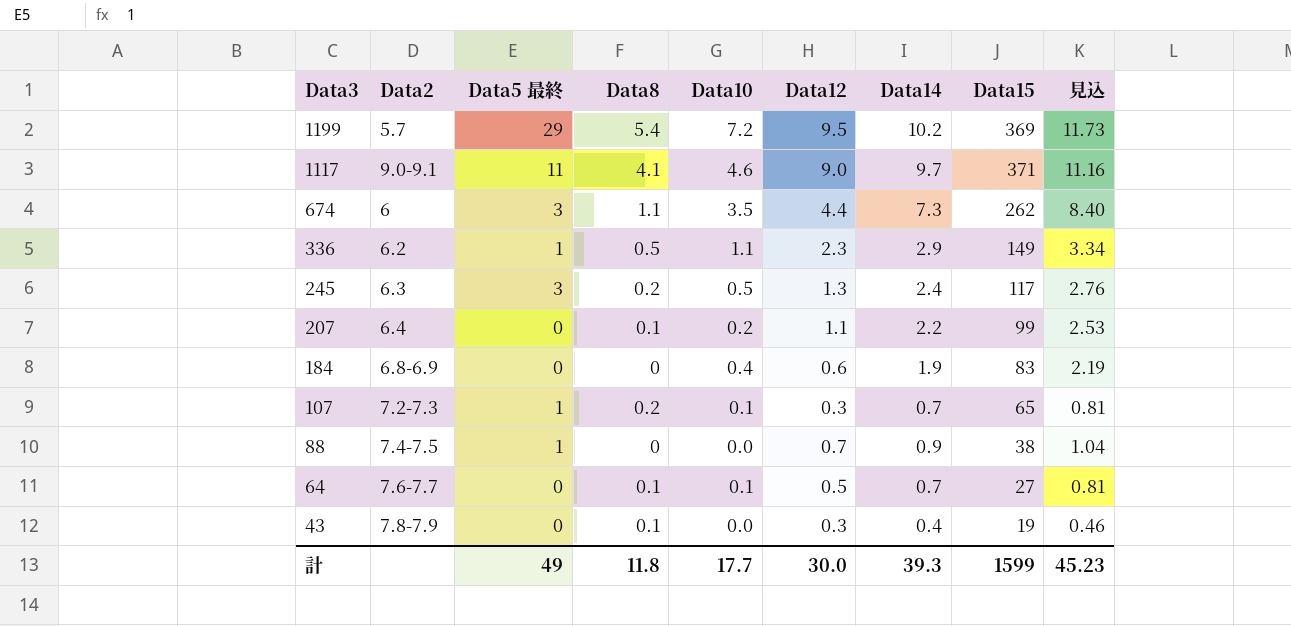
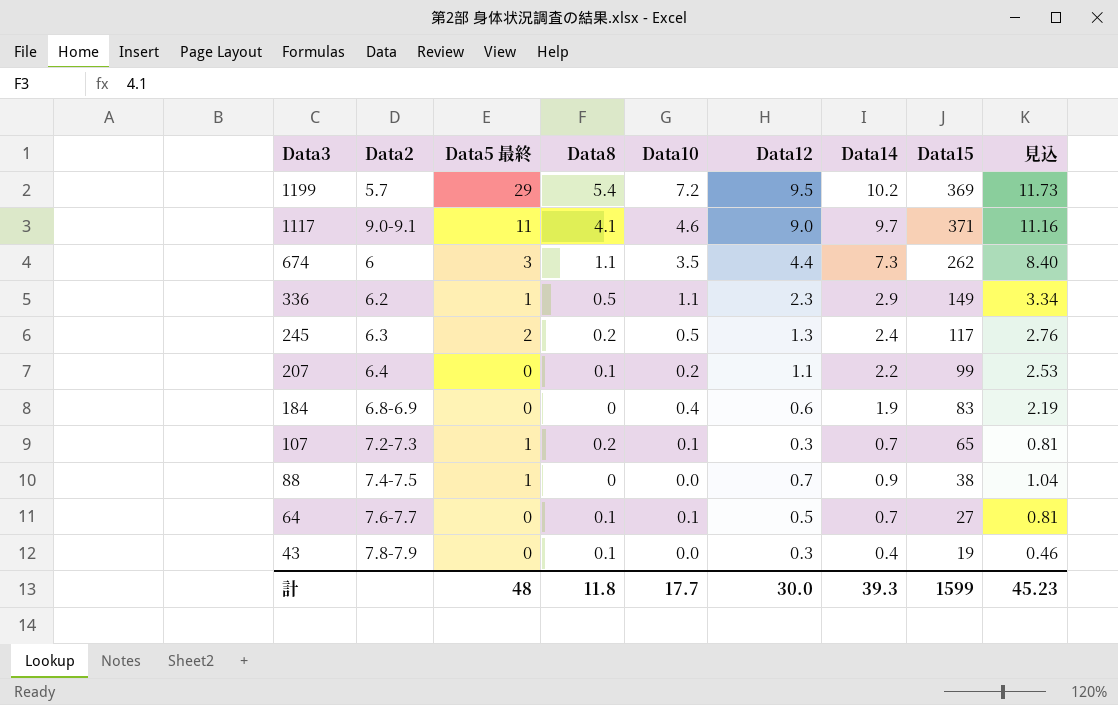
245 | Data5 最終: 3 -> 2
計 | Data5 最終: 49 -> 48

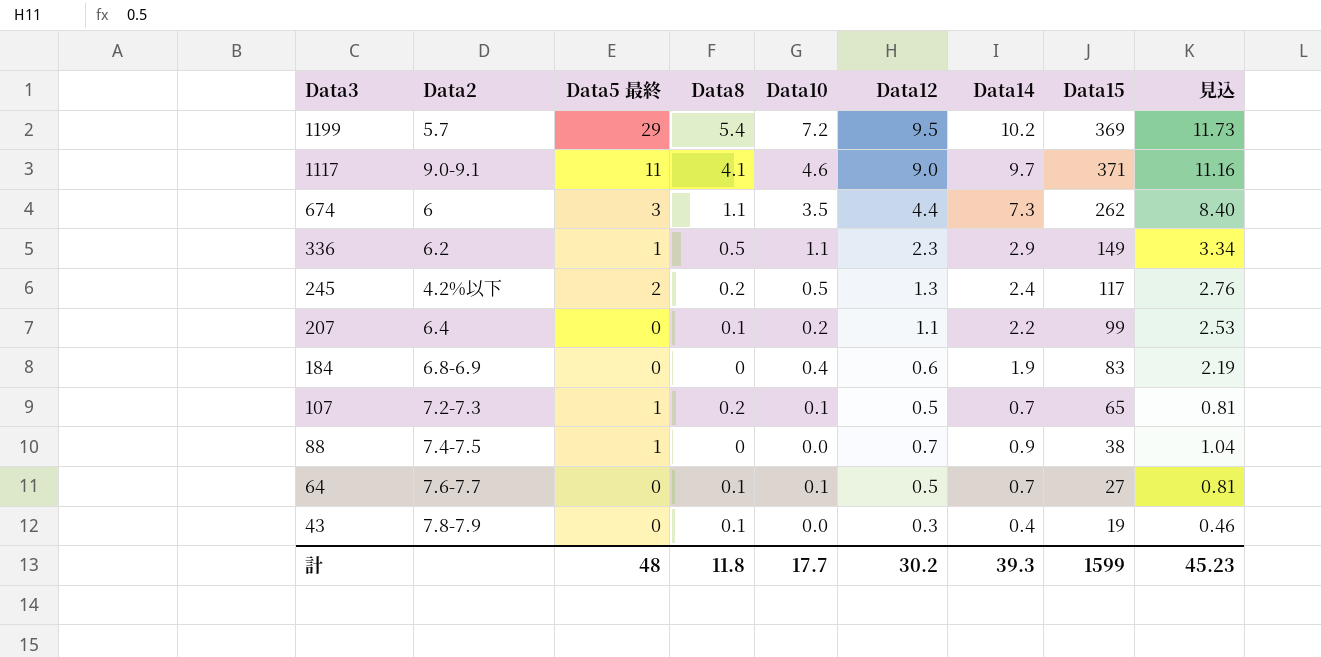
245 | Data2: 6.3 -> 4.2%以下
107 | Data12: 0.3 -> 0.5
計 | Data12: 30.0 -> 30.2

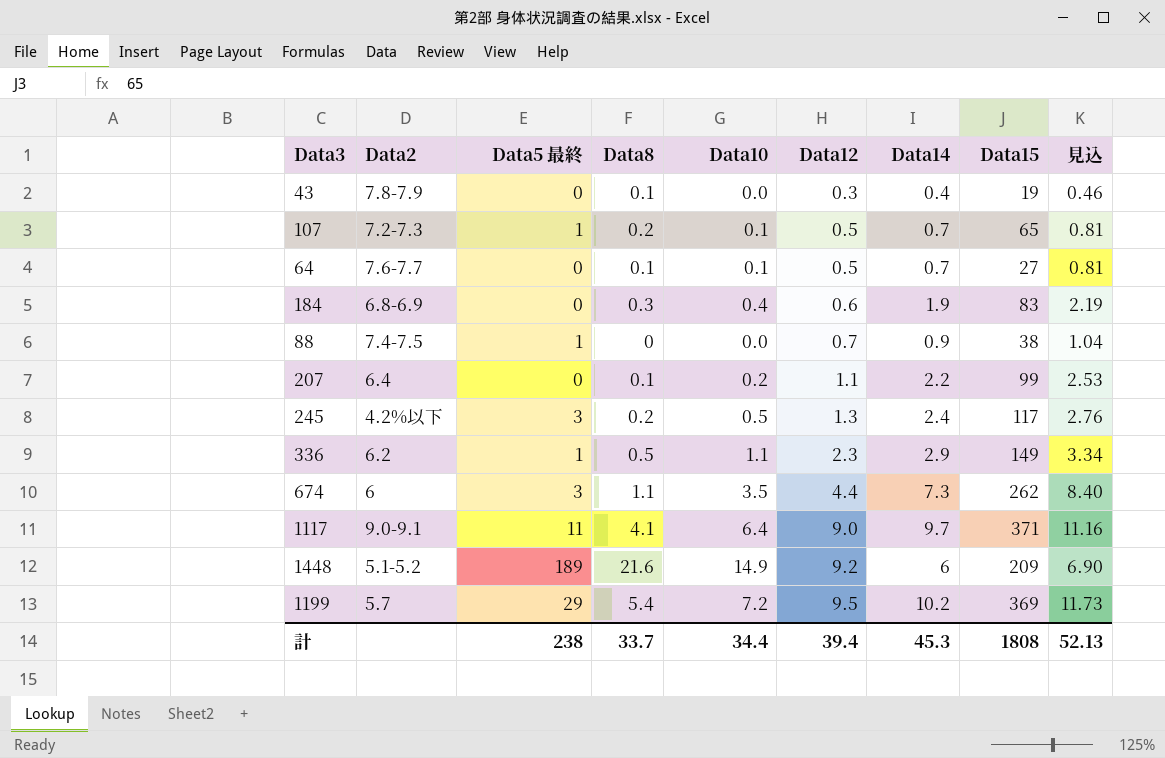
row order: Data3 descending -> Data12 ascending
184 | Data8: 0 -> 0.3
245 | Data5 最終: 2 -> 3
1117 | Data10: 4.6 -> 6.4
row 1448: none -> 5.1-5.2 | 189 | 21.6 | 14.9 | 9.2 | 6 | 209 | 6.90
計 | Data5 最終: 48 -> 238
計 | Data8: 11.8 -> 33.7
計 | Data10: 17.7 -> 34.4
計 | Data12: 30.2 -> 39.4
計 | Data14: 39.3 -> 45.3
計 | Data15: 1599 -> 1808
計 | 見込: 45.23 -> 52.13

